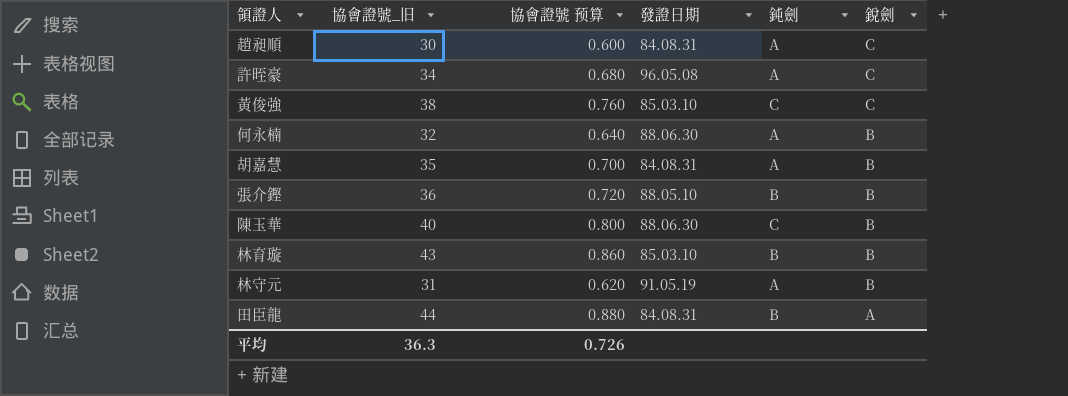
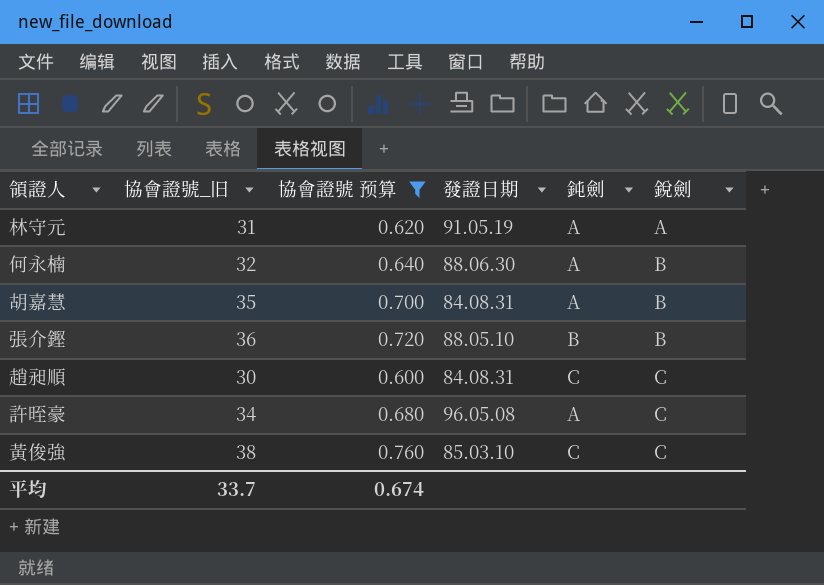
filter: none -> 協會證號 预算 <= 0.760
row order: 銳劍 descending -> 銳劍 ascending
林守元 | 銳劍: B -> A
趙昶順 | 鈍劍: A -> C
平均 | 協會證號_旧: 36.3 -> 33.7
平均 | 協會證號 预算: 0.726 -> 0.674

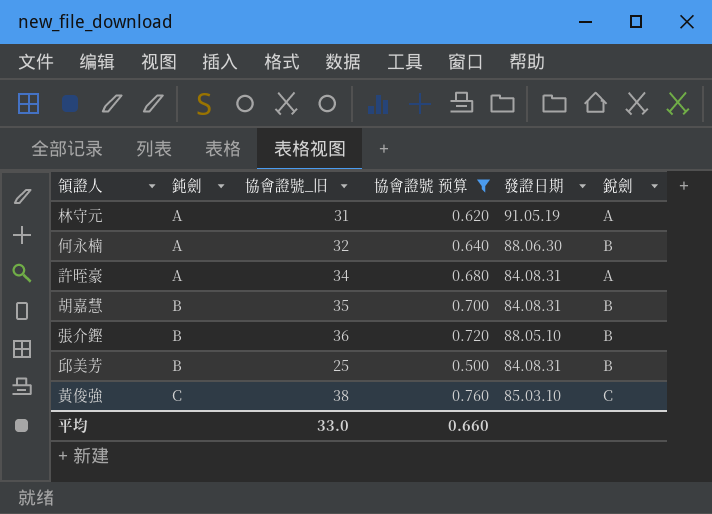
row order: 銳劍 ascending -> 鈍劍 ascending
column 鈍劍 | position: 5 -> 2
row 趙昶順: 30 | 0.600 | 84.08.31 | C | C -> none
許晊豪 | 發證日期: 96.05.08 -> 84.08.31
許晊豪 | 銳劍: C -> A
胡嘉慧 | 鈍劍: A -> B
row 邱美芳: none -> B | 25 | 0.500 | 84.08.31 | B
平均 | 協會證號_旧: 33.7 -> 33.0
平均 | 協會證號 预算: 0.674 -> 0.660

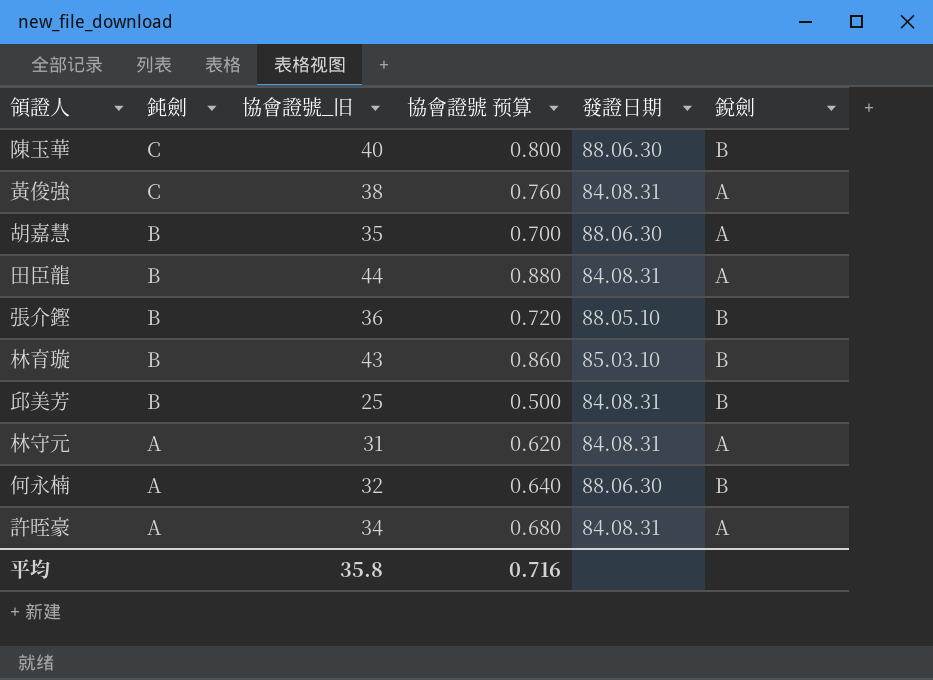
filter: 協會證號 预算 <= 0.760 -> none
row order: 鈍劍 ascending -> 鈍劍 descending
黃俊強 | 發證日期: 85.03.10 -> 84.08.31
黃俊強 | 銳劍: C -> A
胡嘉慧 | 發證日期: 84.08.31 -> 88.06.30
胡嘉慧 | 銳劍: B -> A
林守元 | 發證日期: 91.05.19 -> 84.08.31
平均 | 協會證號_旧: 33.0 -> 35.8
平均 | 協會證號 预算: 0.660 -> 0.716

